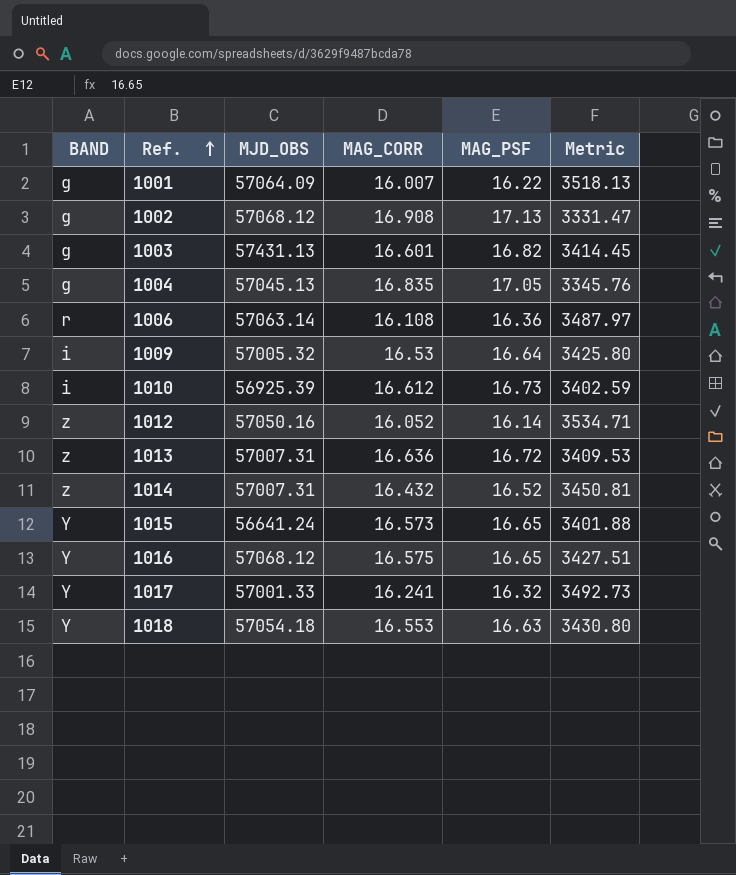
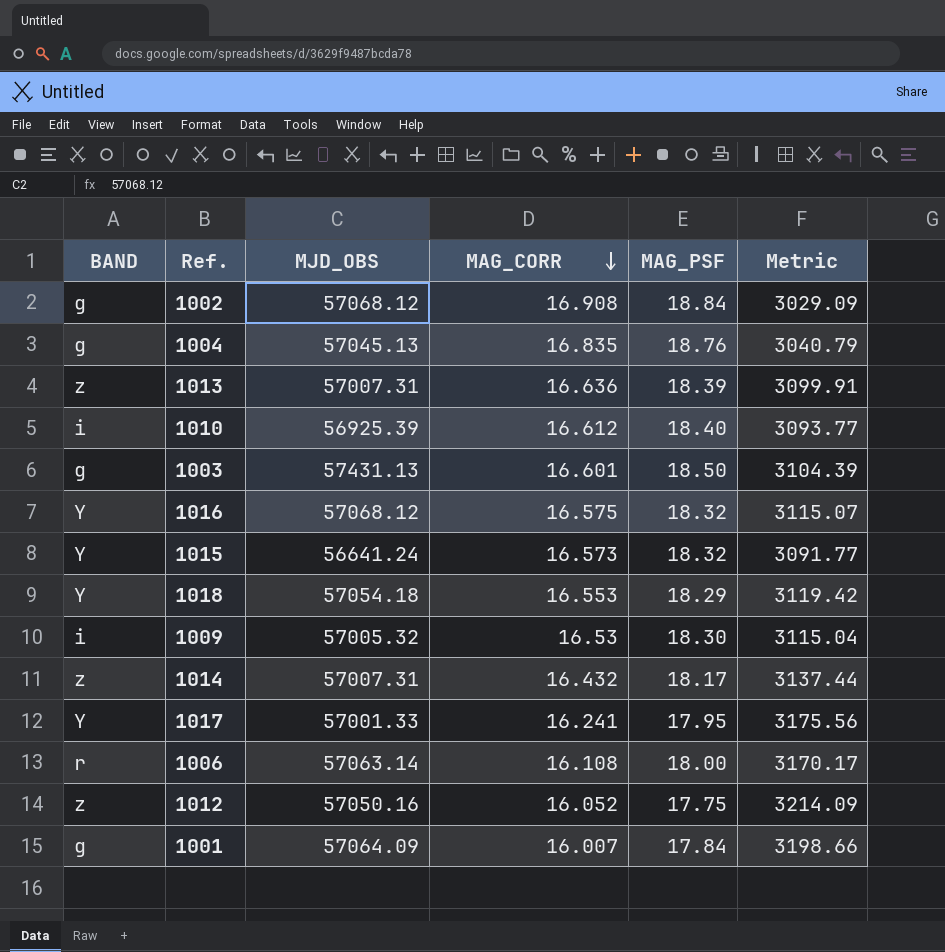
row order: Ref. ascending -> MAG_CORR descending
1002 | MAG_PSF: 17.13 -> 18.84
1002 | Metric: 3331.47 -> 3029.09
1004 | MAG_PSF: 17.05 -> 18.76
1004 | Metric: 3345.76 -> 3040.79
1013 | MAG_PSF: 16.72 -> 18.39
1013 | Metric: 3409.53 -> 3099.91
1010 | MAG_PSF: 16.73 -> 18.40
1010 | Metric: 3402.59 -> 3093.77
1003 | MAG_PSF: 16.82 -> 18.50
1003 | Metric: 3414.45 -> 3104.39
1016 | MAG_PSF: 16.65 -> 18.32
1016 | Metric: 3427.51 -> 3115.07
1015 | MAG_PSF: 16.65 -> 18.32
1015 | Metric: 3401.88 -> 3091.77
1018 | MAG_PSF: 16.63 -> 18.29
1018 | Metric: 3430.80 -> 3119.42
1009 | MAG_PSF: 16.64 -> 18.30
1009 | Metric: 3425.80 -> 3115.04
1014 | MAG_PSF: 16.52 -> 18.17
1014 | Metric: 3450.81 -> 3137.44
1017 | MAG_PSF: 16.32 -> 17.95
1017 | Metric: 3492.73 -> 3175.56
1006 | MAG_PSF: 16.36 -> 18.00
1006 | Metric: 3487.97 -> 3170.17
1012 | MAG_PSF: 16.14 -> 17.75
1012 | Metric: 3534.71 -> 3214.09
1001 | MAG_PSF: 16.22 -> 17.84
1001 | Metric: 3518.13 -> 3198.66

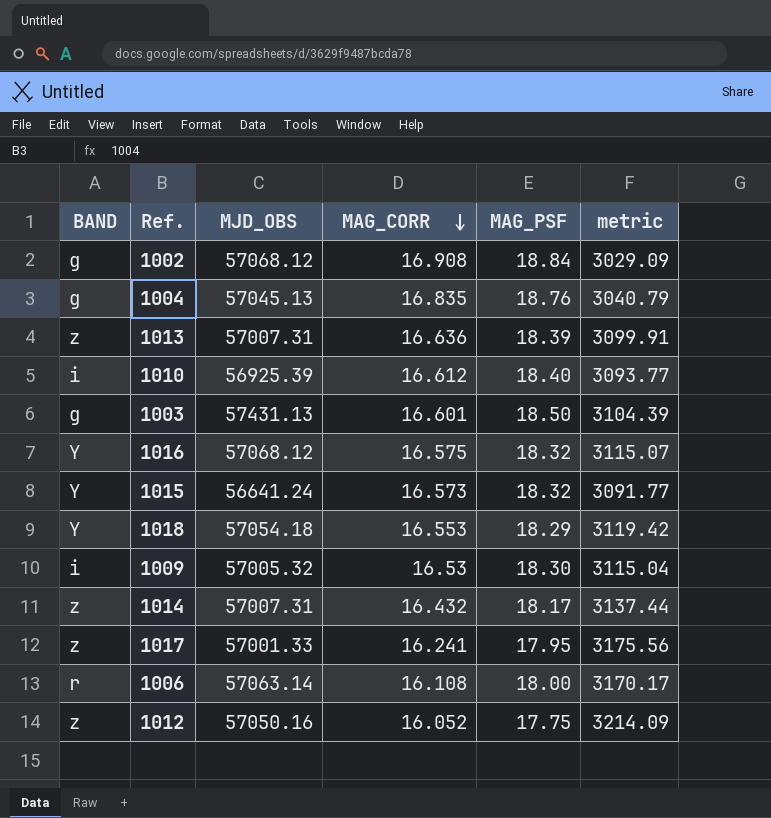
column name: Metric -> metric
row 1001: g | 57064.09 | 16.007 | 17.84 | 3198.66 -> none
1017 | BAND: Y -> z

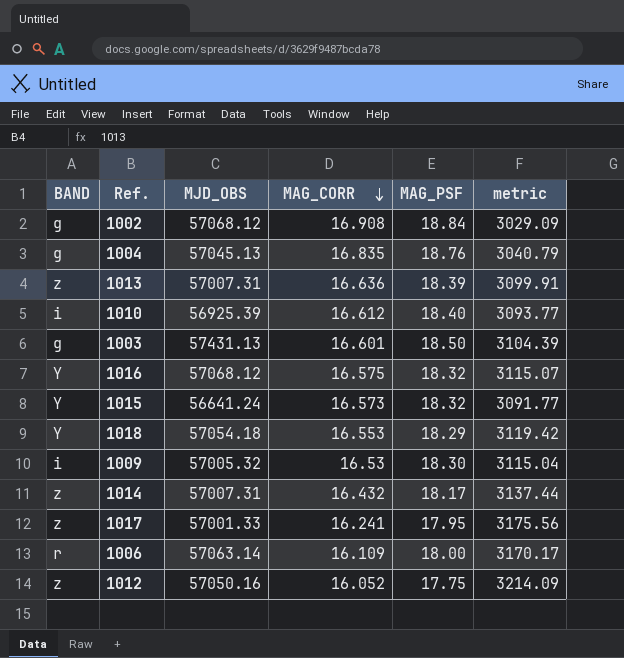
1006 | MAG_CORR: 16.108 -> 16.109

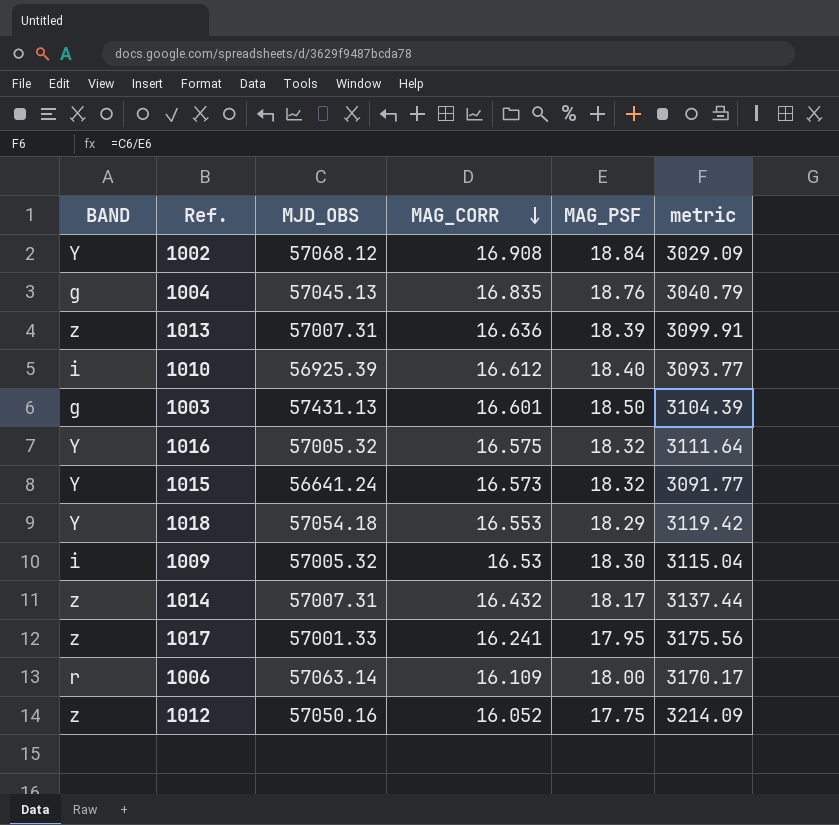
1002 | BAND: g -> Y
1016 | MJD_OBS: 57068.12 -> 57005.32
1016 | metric: 3115.07 -> 3111.64

